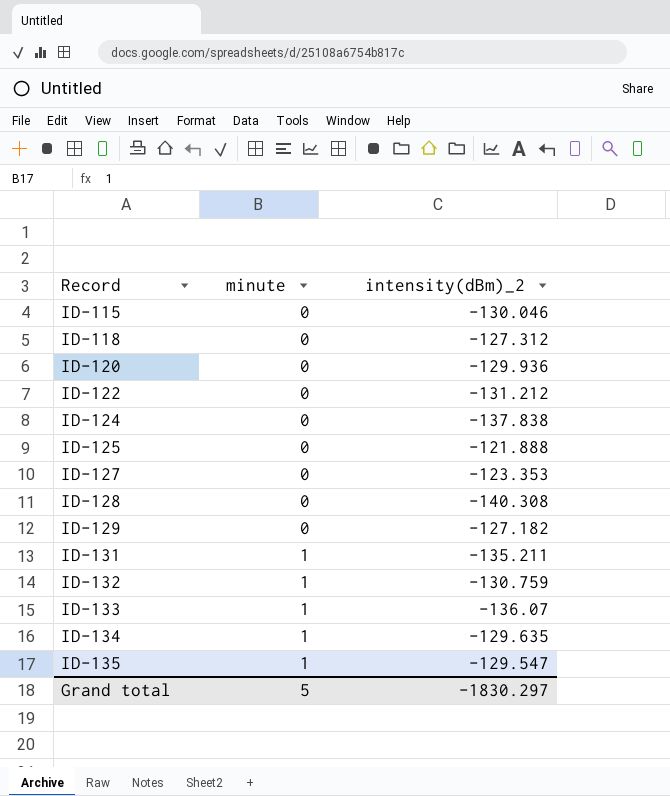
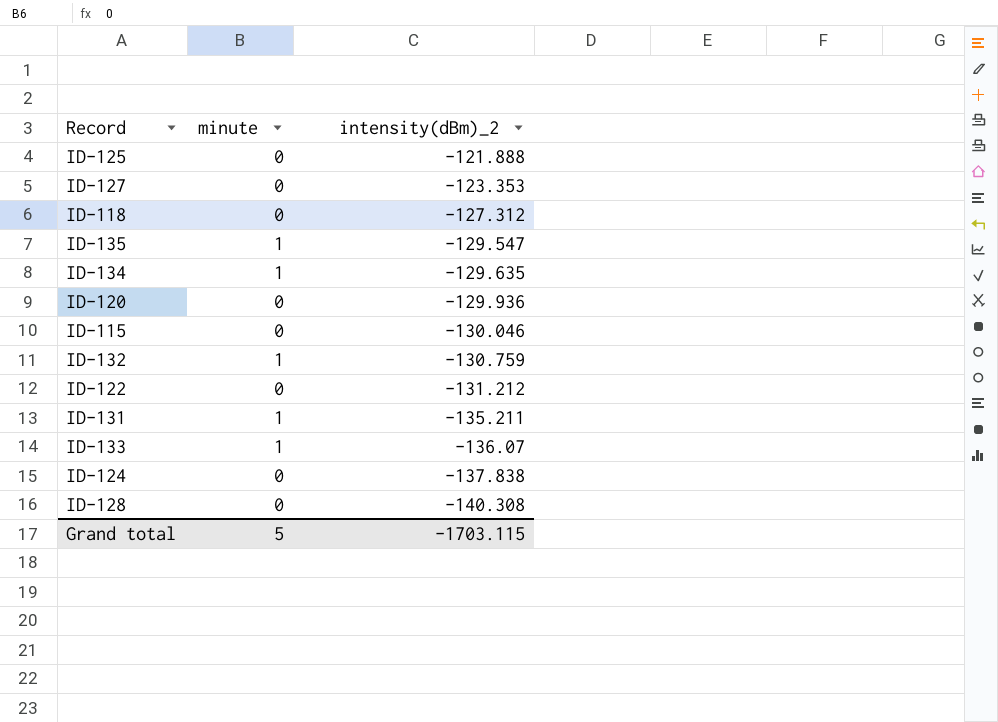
row order: Record ascending -> intensity(dBm)_2 descending
row ID-129: 0 | -127.182 -> none
Grand total | intensity(dBm)_2: -1830.297 -> -1703.115

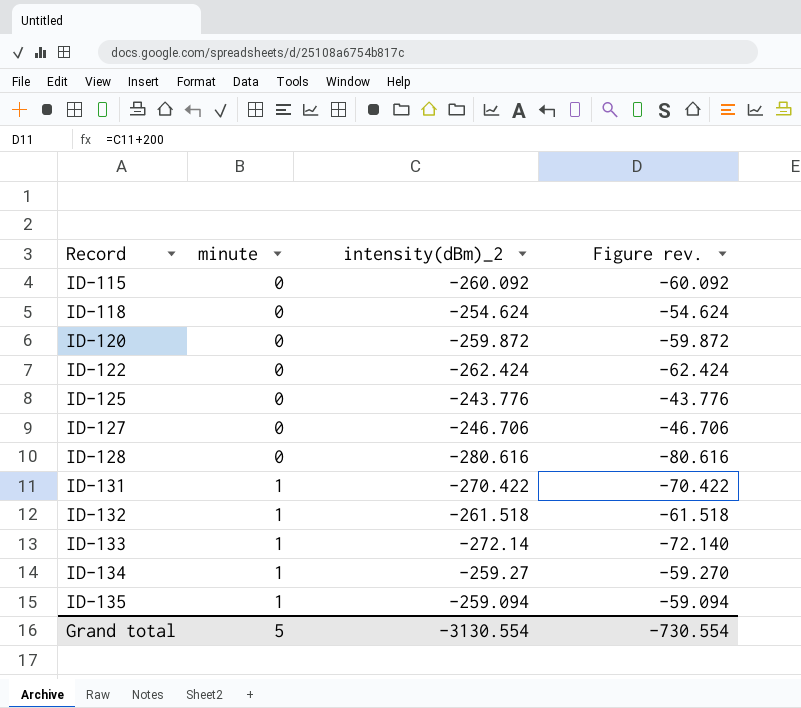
row order: intensity(dBm)_2 descending -> Record ascending
column Figure rev. | formula: none -> [intensity(dBm)_2] + 200
row ID-124: 0 | -137.838 -> none
ID-115 | intensity(dBm)_2: -130.046 -> -260.092
ID-118 | intensity(dBm)_2: -127.312 -> -254.624
ID-120 | intensity(dBm)_2: -129.936 -> -259.872
ID-122 | intensity(dBm)_2: -131.212 -> -262.424
ID-125 | intensity(dBm)_2: -121.888 -> -243.776
ID-127 | intensity(dBm)_2: -123.353 -> -246.706
ID-128 | intensity(dBm)_2: -140.308 -> -280.616
ID-131 | intensity(dBm)_2: -135.211 -> -270.422
ID-132 | intensity(dBm)_2: -130.759 -> -261.518
ID-133 | intensity(dBm)_2: -136.07 -> -272.14
ID-134 | intensity(dBm)_2: -129.635 -> -259.27
ID-135 | intensity(dBm)_2: -129.547 -> -259.094
Grand total | intensity(dBm)_2: -1703.115 -> -3130.554

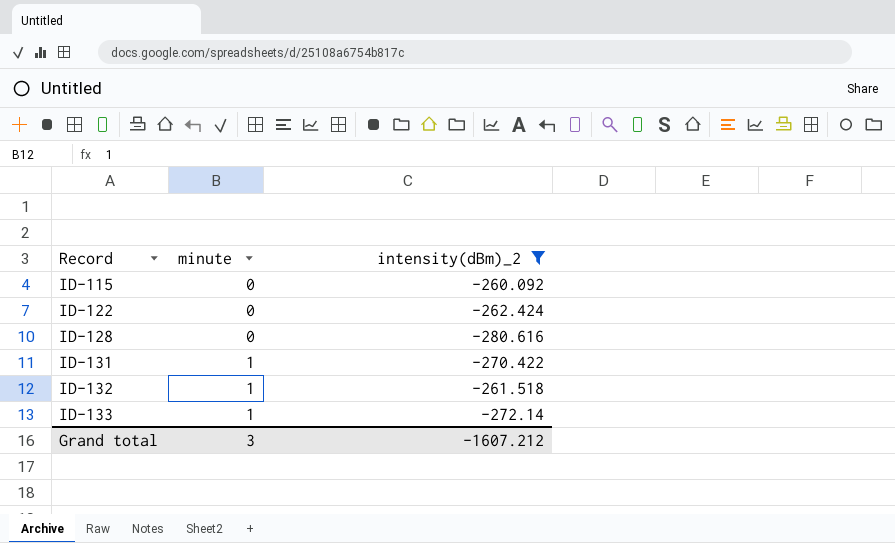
filter: none -> intensity(dBm)_2 <= -260.092
column Figure rev. | formula: [intensity(dBm)_2] + 200 -> none
Grand total | minute: 5 -> 3
Grand total | intensity(dBm)_2: -3130.554 -> -1607.212

